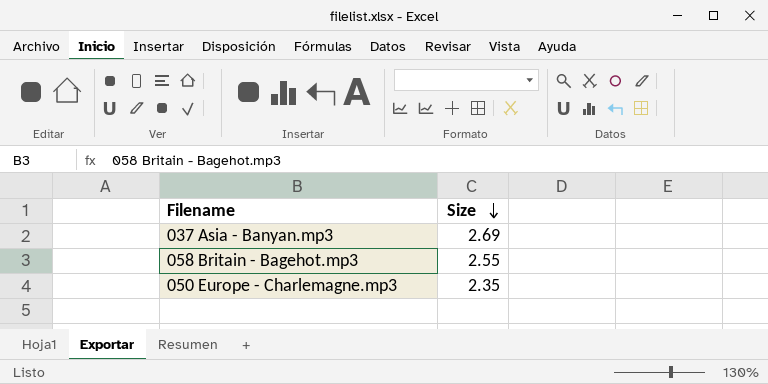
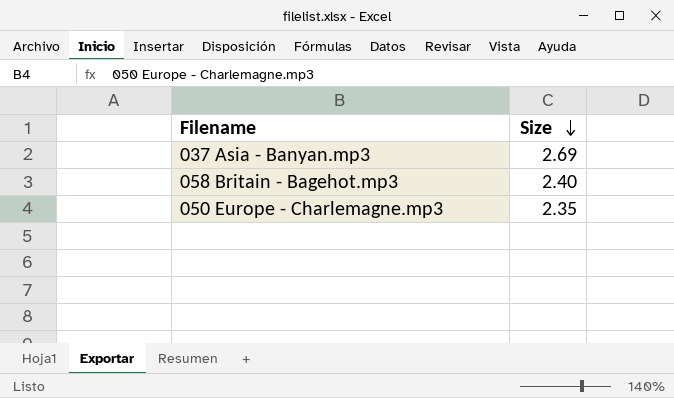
058 Britain - Bagehot.mp3 | Size: 2.55 -> 2.40

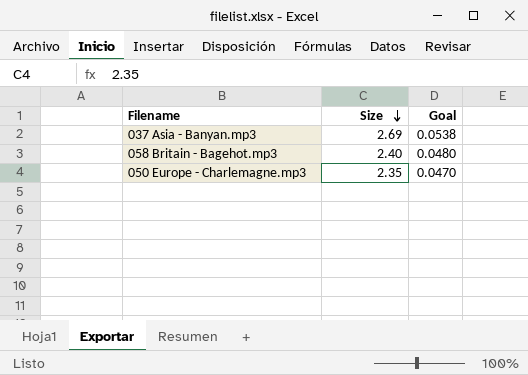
column Goal | formula: none -> [Size] * 0.02

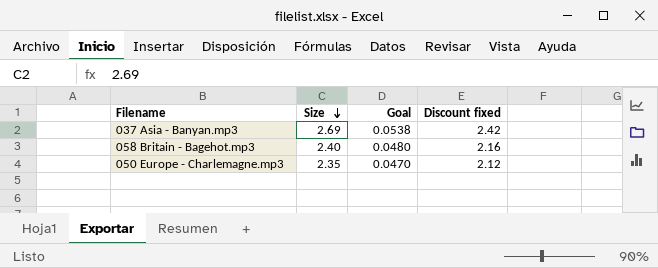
column Discount fixed | formula: none -> [Size] * 0.9

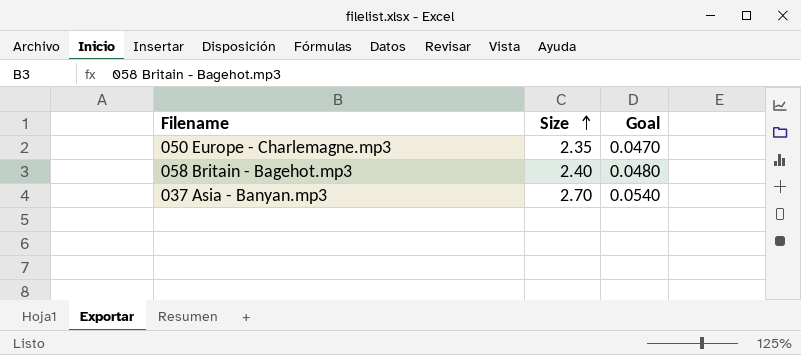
row order: Size descending -> Size ascending
column Discount fixed | formula: [Size] * 0.9 -> none
037 Asia - Banyan.mp3 | Size: 2.69 -> 2.70
037 Asia - Banyan.mp3 | Goal: 0.0538 -> 0.0540

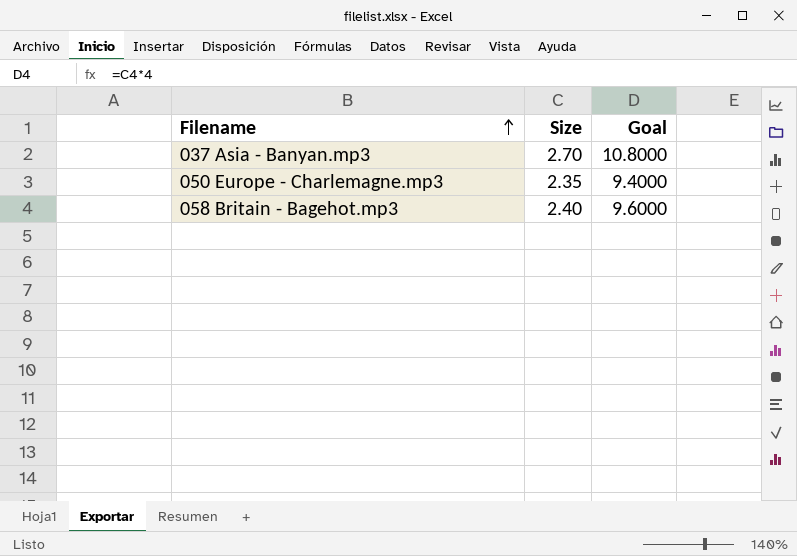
row order: Size ascending -> Filename ascending
column Goal | formula: [Size] * 0.02 -> [Size] * 4

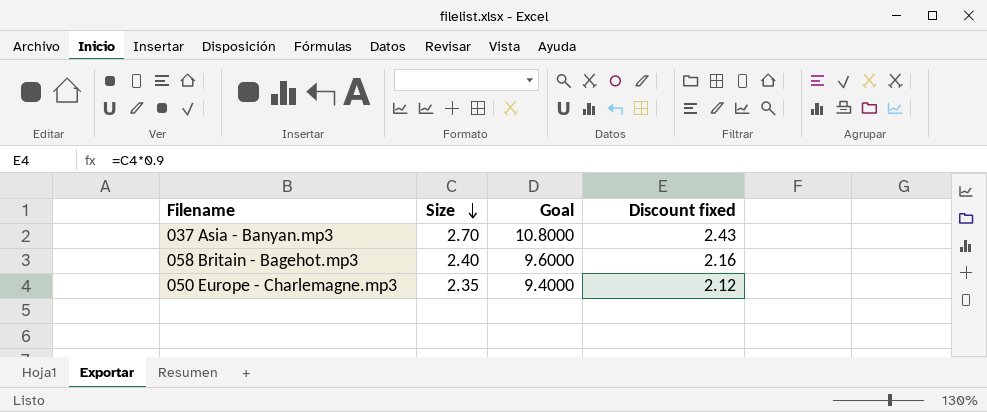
row order: Filename ascending -> Size descending
column Discount fixed | formula: none -> [Size] * 0.9

